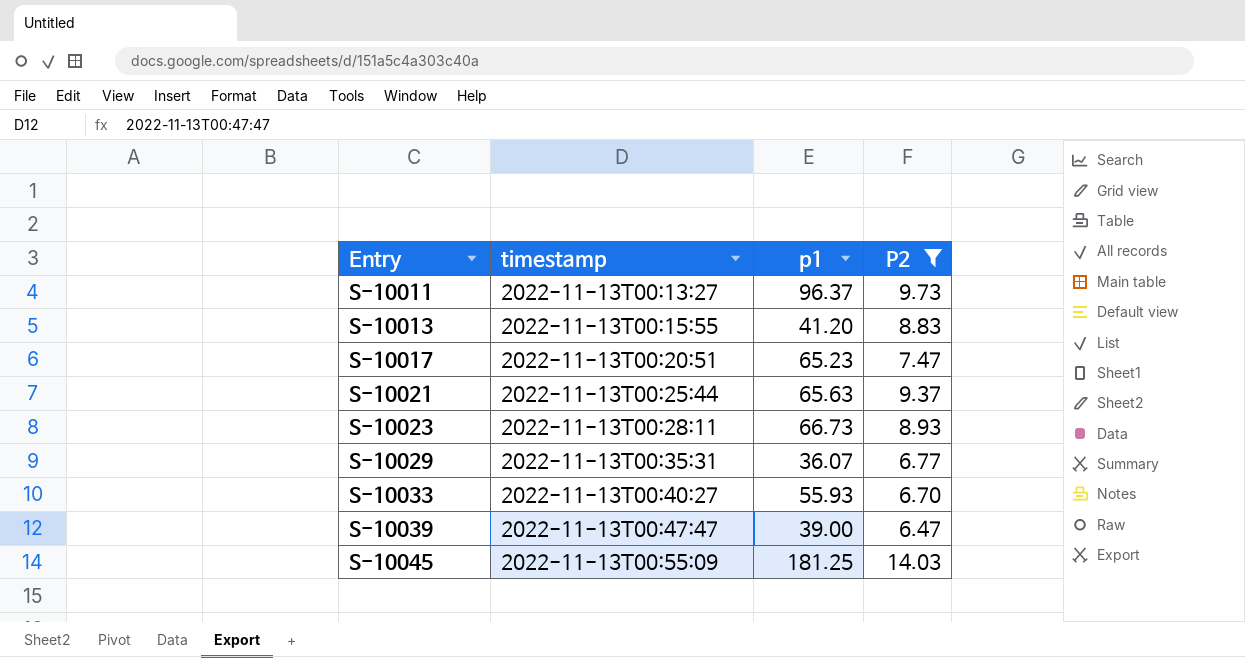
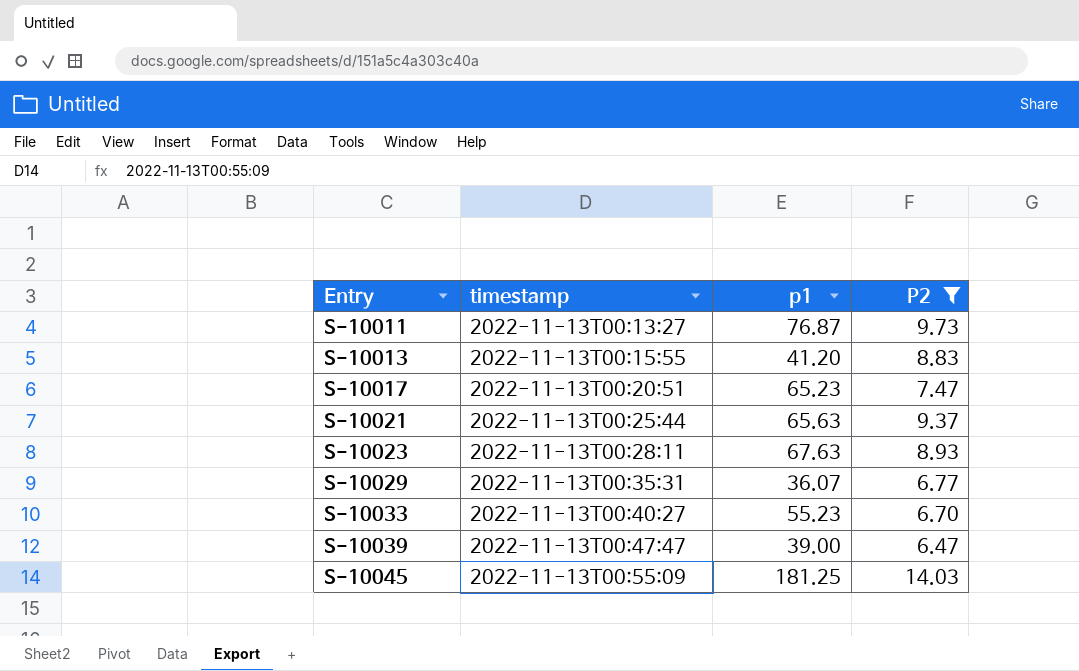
S-10011 | p1: 96.37 -> 76.87
S-10023 | p1: 66.73 -> 67.63
S-10033 | p1: 55.93 -> 55.23

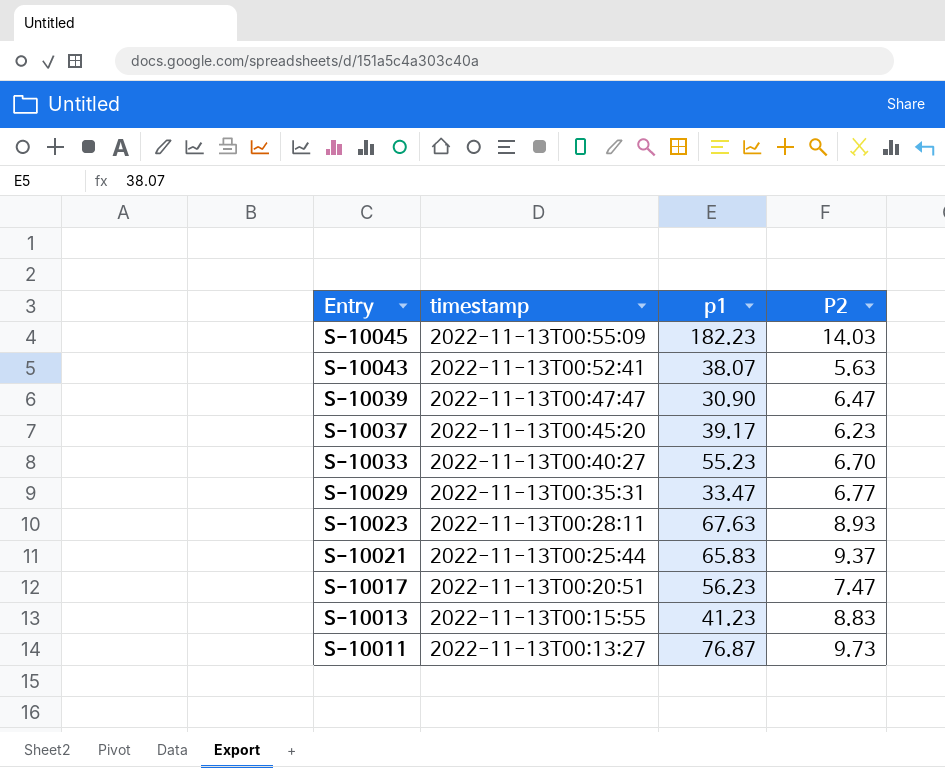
filter: P2 >= 6.47 -> none
row order: Entry ascending -> Entry descending
S-10045 | p1: 181.25 -> 182.23
S-10039 | p1: 39.00 -> 30.90
S-10029 | p1: 36.07 -> 33.47
S-10021 | p1: 65.63 -> 65.83
S-10017 | p1: 65.23 -> 56.23
S-10013 | p1: 41.20 -> 41.23

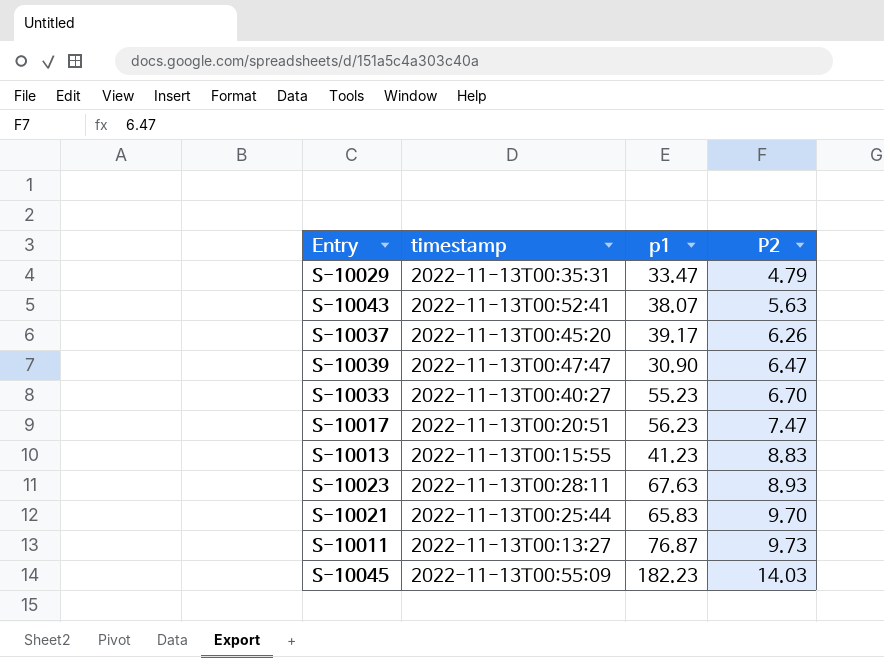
row order: Entry descending -> P2 ascending
S-10029 | P2: 6.77 -> 4.79
S-10037 | P2: 6.23 -> 6.26
S-10021 | P2: 9.37 -> 9.70

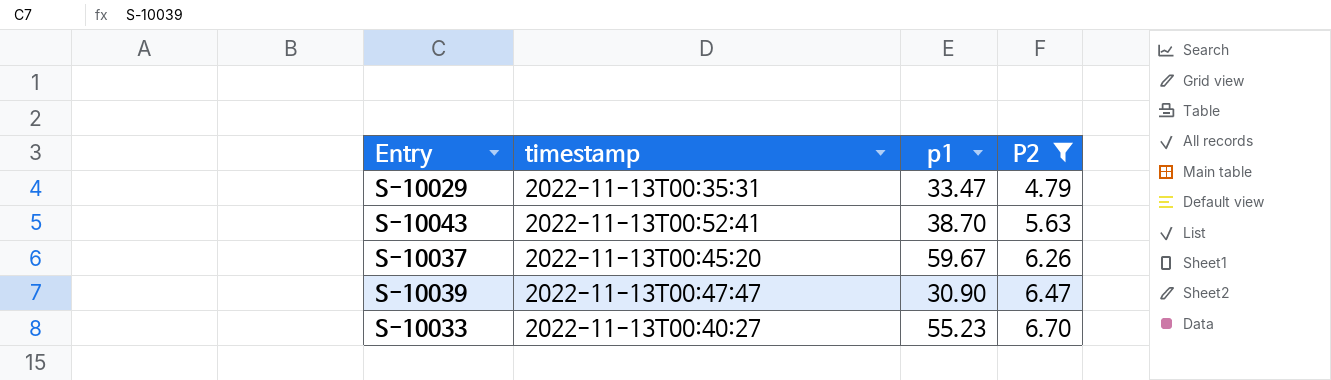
filter: none -> P2 <= 6.70
S-10043 | p1: 38.07 -> 38.70
S-10037 | p1: 39.17 -> 59.67

